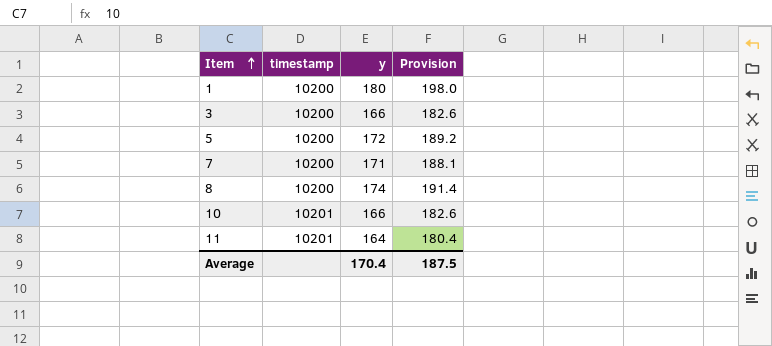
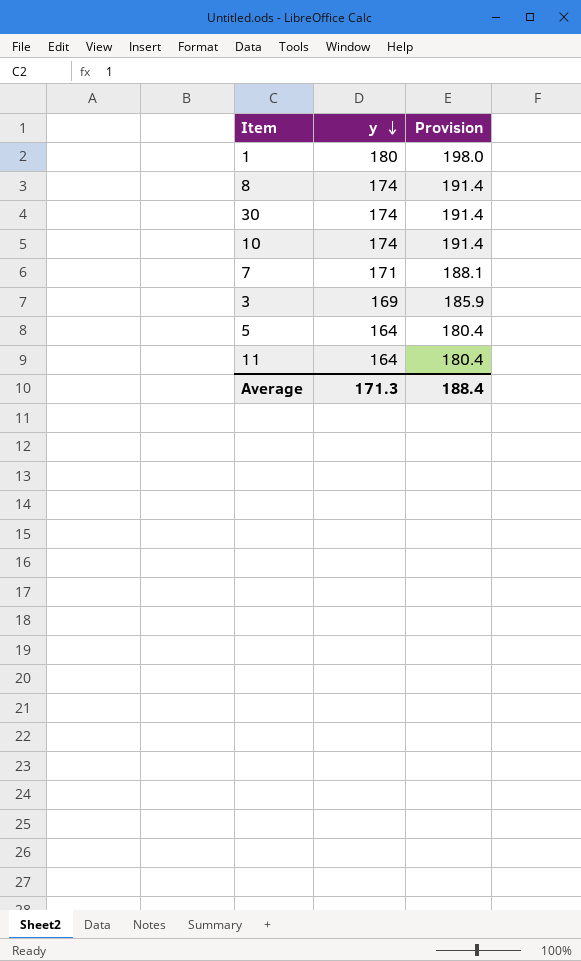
row order: Item ascending -> y descending
column timestamp | position: 2 -> none
row 30: none -> 174 | 191.4
10 | y: 166 -> 174
10 | Provision: 182.6 -> 191.4
3 | y: 166 -> 169
3 | Provision: 182.6 -> 185.9
5 | y: 172 -> 164
5 | Provision: 189.2 -> 180.4
Average | y: 170.4 -> 171.3
Average | Provision: 187.5 -> 188.4

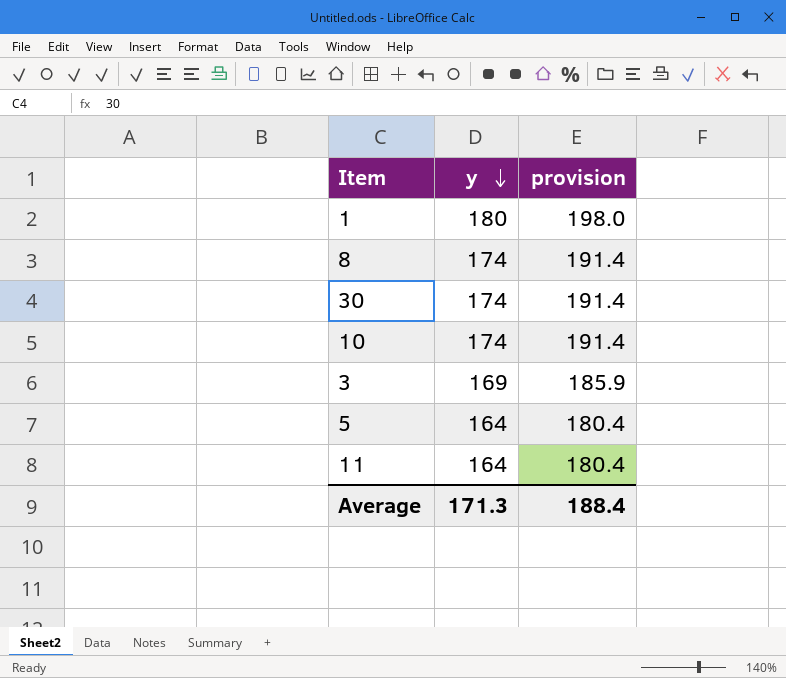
column name: Provision -> provision
row 7: 171 | 188.1 -> none

